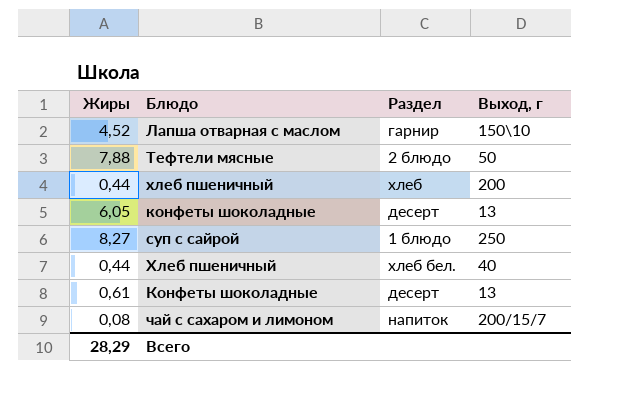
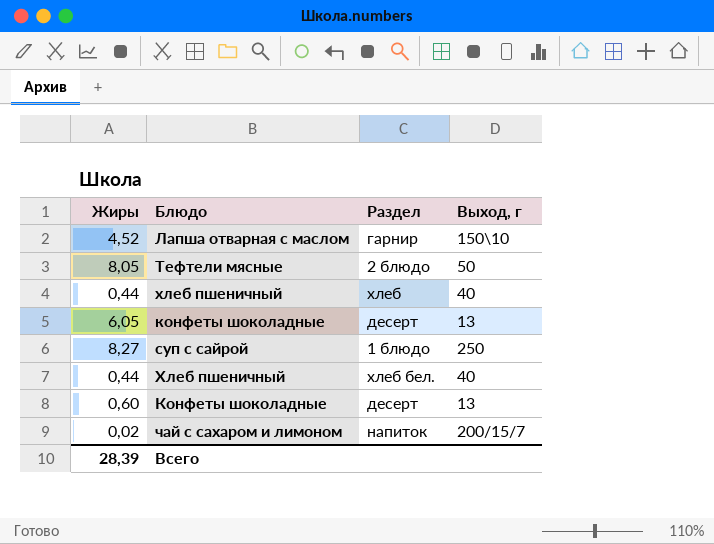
Тефтели мясные | Жиры: 7,88 -> 8,05
хлеб пшеничный | Выход, г: 200 -> 40
Конфеты шоколадные | Жиры: 0,61 -> 0,60
чай с сахаром и лимоном | Жиры: 0,08 -> 0,02
Всего | Жиры: 28,29 -> 28,39

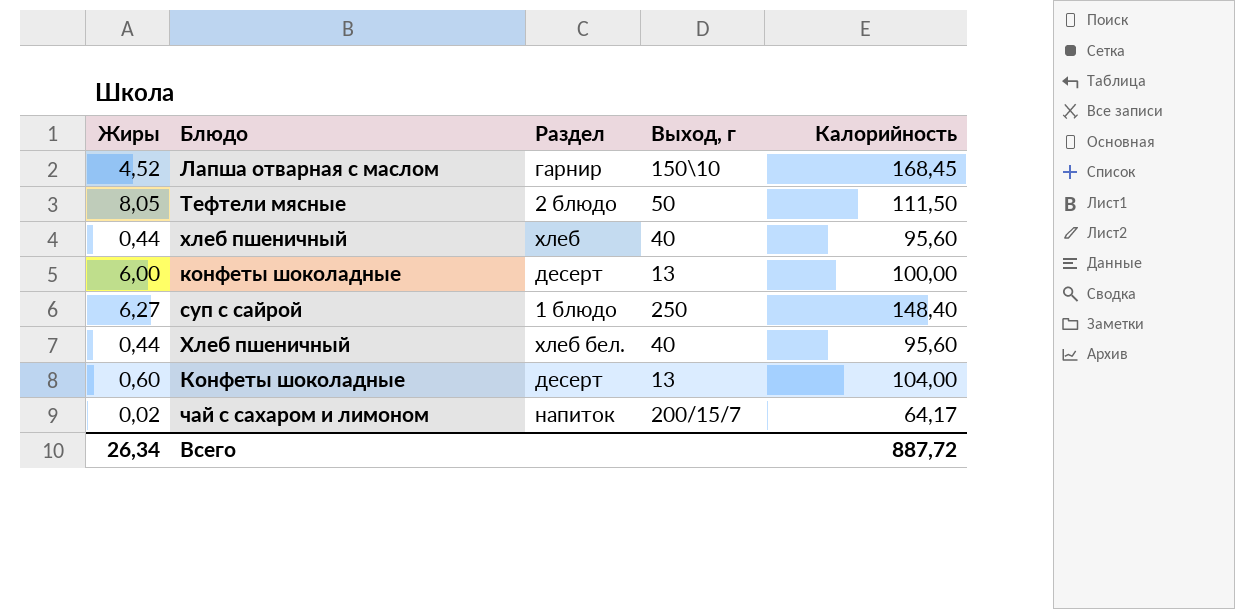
column Калорийность | position: none -> 5
конфеты шоколадные | Жиры: 6,05 -> 6,00
суп с сайрой | Жиры: 8,27 -> 6,27
Всего | Жиры: 28,39 -> 26,34

